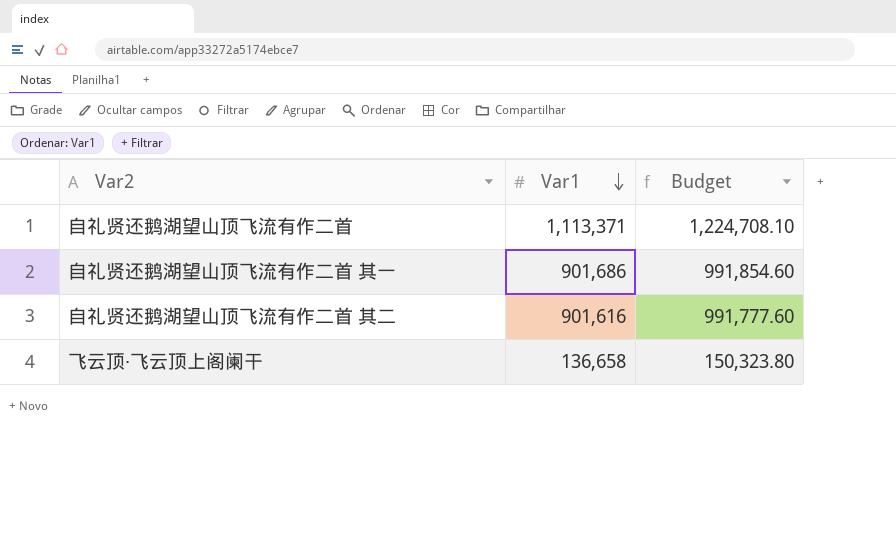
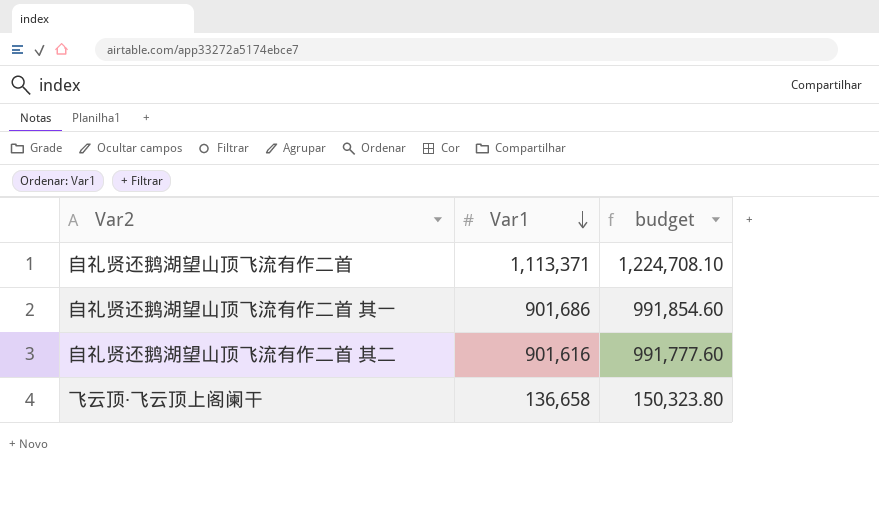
column name: Budget -> budget

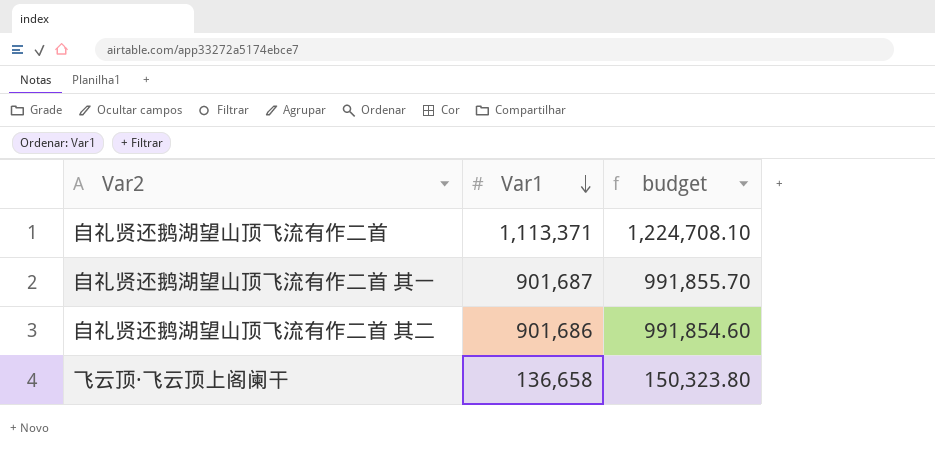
自礼贤还鹅湖望山顶飞流有作二首 其一 | Var1: 901,686 -> 901,687
自礼贤还鹅湖望山顶飞流有作二首 其一 | budget: 991,854.60 -> 991,855.70
自礼贤还鹅湖望山顶飞流有作二首 其二 | Var1: 901,616 -> 901,686
自礼贤还鹅湖望山顶飞流有作二首 其二 | budget: 991,777.60 -> 991,854.60

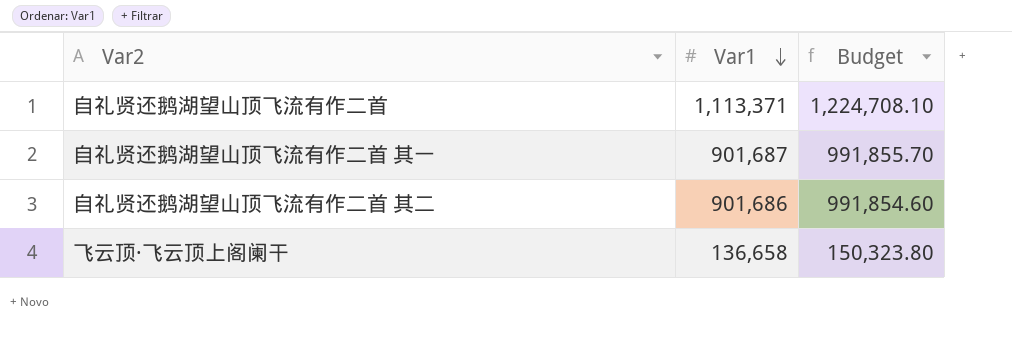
column name: budget -> Budget

